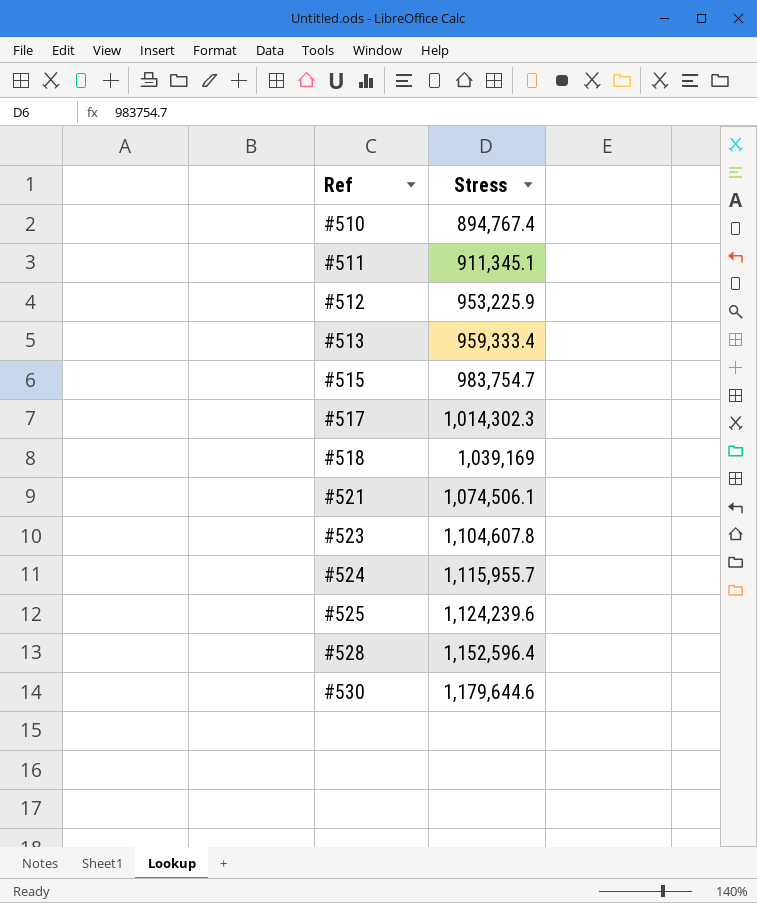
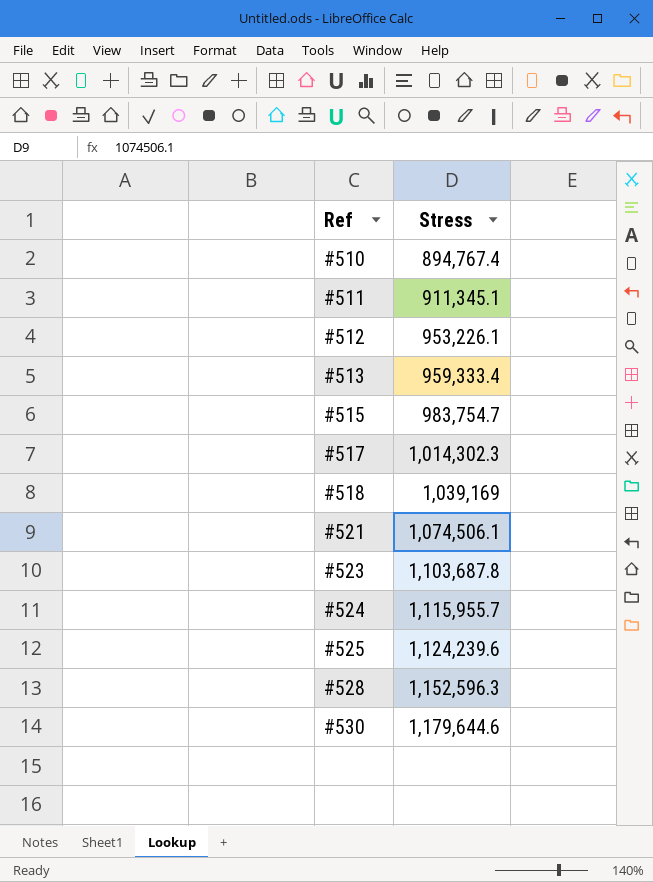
#512 | Stress: 953,225.9 -> 953,226.1
#523 | Stress: 1,104,607.8 -> 1,103,687.8
#528 | Stress: 1,152,596.4 -> 1,152,596.3

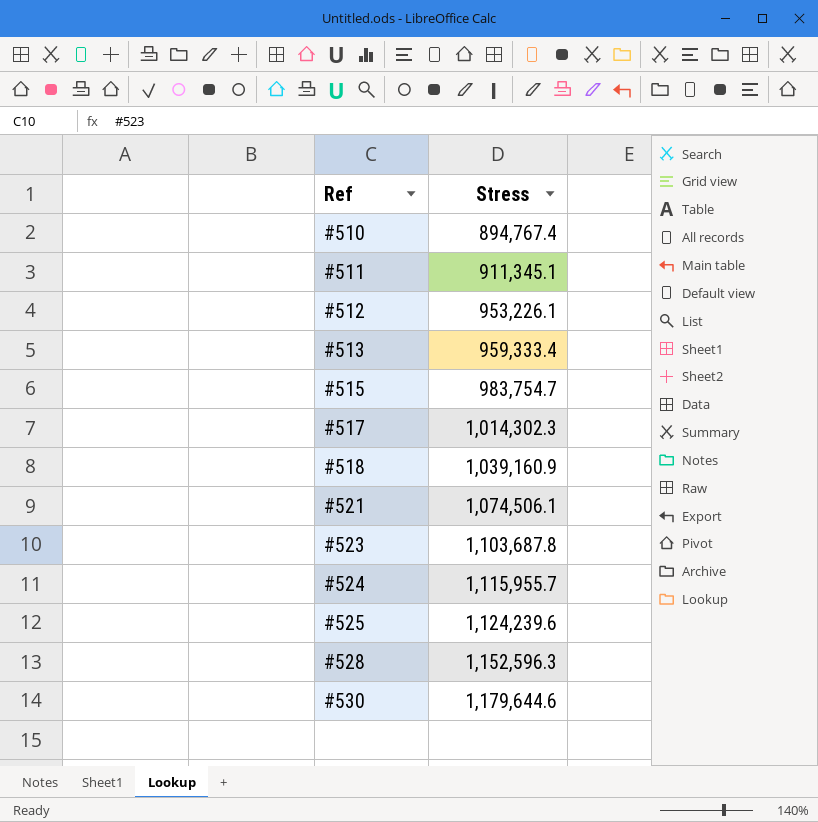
#518 | Stress: 1,039,169 -> 1,039,160.9

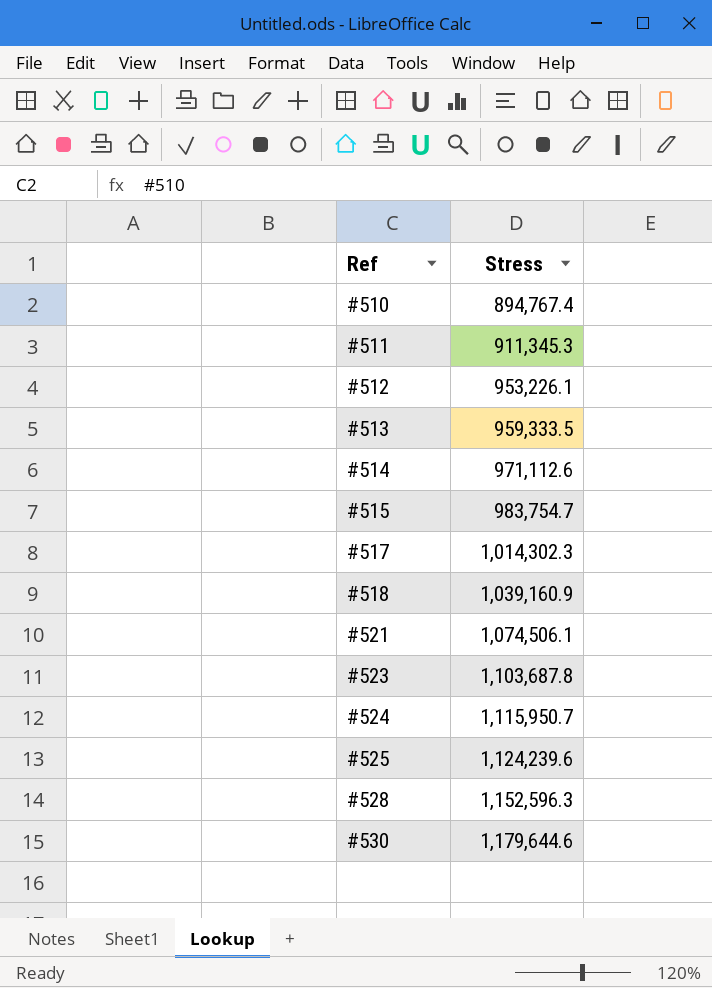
#511 | Stress: 911,345.1 -> 911,345.3
#513 | Stress: 959,333.4 -> 959,333.5
row #514: none -> 971,112.6
#524 | Stress: 1,115,955.7 -> 1,115,950.7

